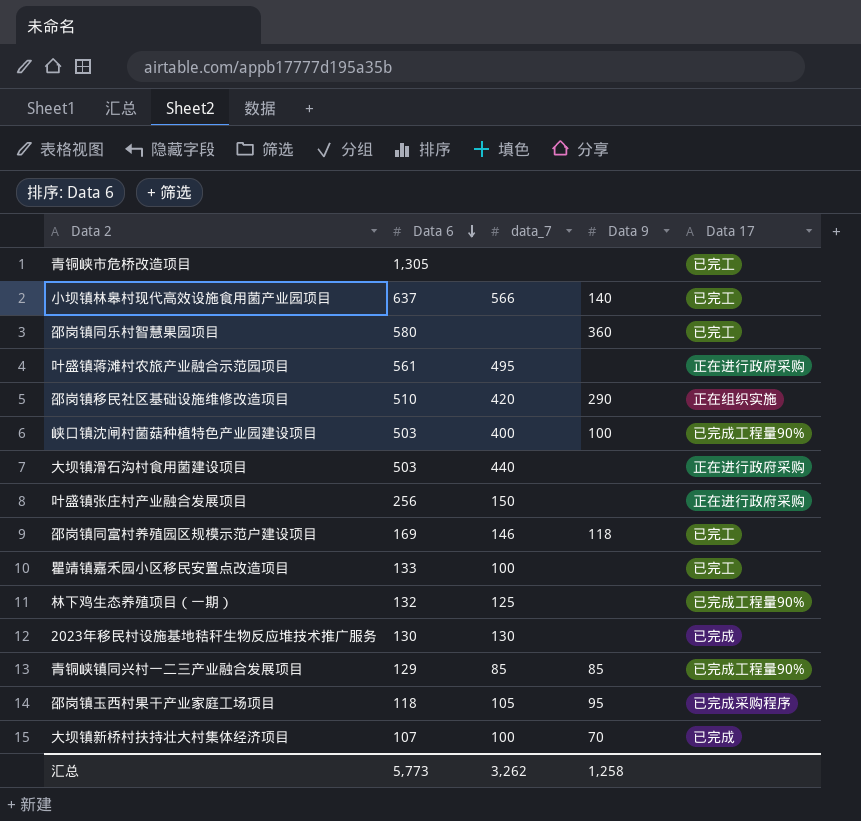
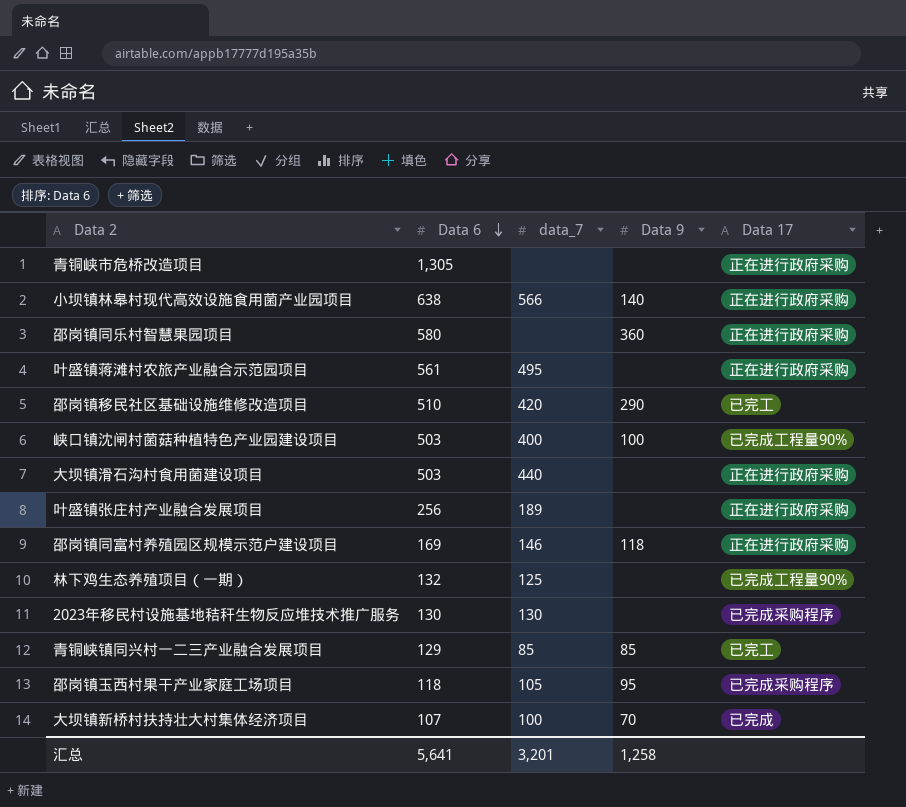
row 瞿靖镇嘉禾园小区移民安置点改造项目: 133 | 100 | none | 已完工 -> none
青铜峡市危桥改造项目 | Data 17: 已完工 -> 正在进行政府采购
小坝镇林皋村现代高效设施食用菌产业园项目 | Data 6: 637 -> 638
小坝镇林皋村现代高效设施食用菌产业园项目 | Data 17: 已完工 -> 正在进行政府采购
邵岗镇同乐村智慧果园项目 | Data 17: 已完工 -> 正在进行政府采购
邵岗镇移民社区基础设施维修改造项目 | Data 17: 正在组织实施 -> 已完工
叶盛镇张庄村产业融合发展项目 | data_7: 150 -> 189
邵岗镇同富村养殖园区规模示范户建设项目 | Data 17: 已完工 -> 正在进行政府采购
2023年移民村设施基地秸秆生物反应堆技术推广服务 | Data 17: 已完成 -> 已完成采购程序
青铜峡镇同兴村一二三产业融合发展项目 | Data 17: 已完成工程量90% -> 已完工
汇总 | Data 6: 5,773 -> 5,641
汇总 | data_7: 3,262 -> 3,201

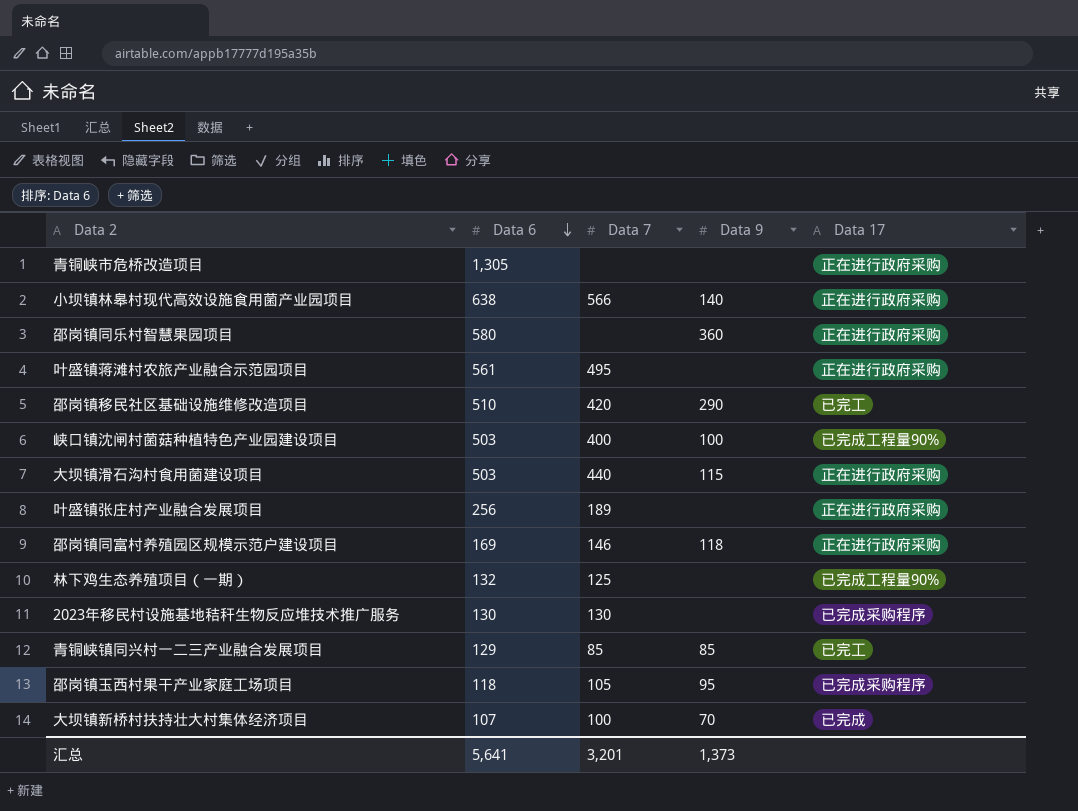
column name: data_7 -> Data 7
大坝镇滑石沟村食用菌建设项目 | Data 9: none -> 115
汇总 | Data 9: 1,258 -> 1,373

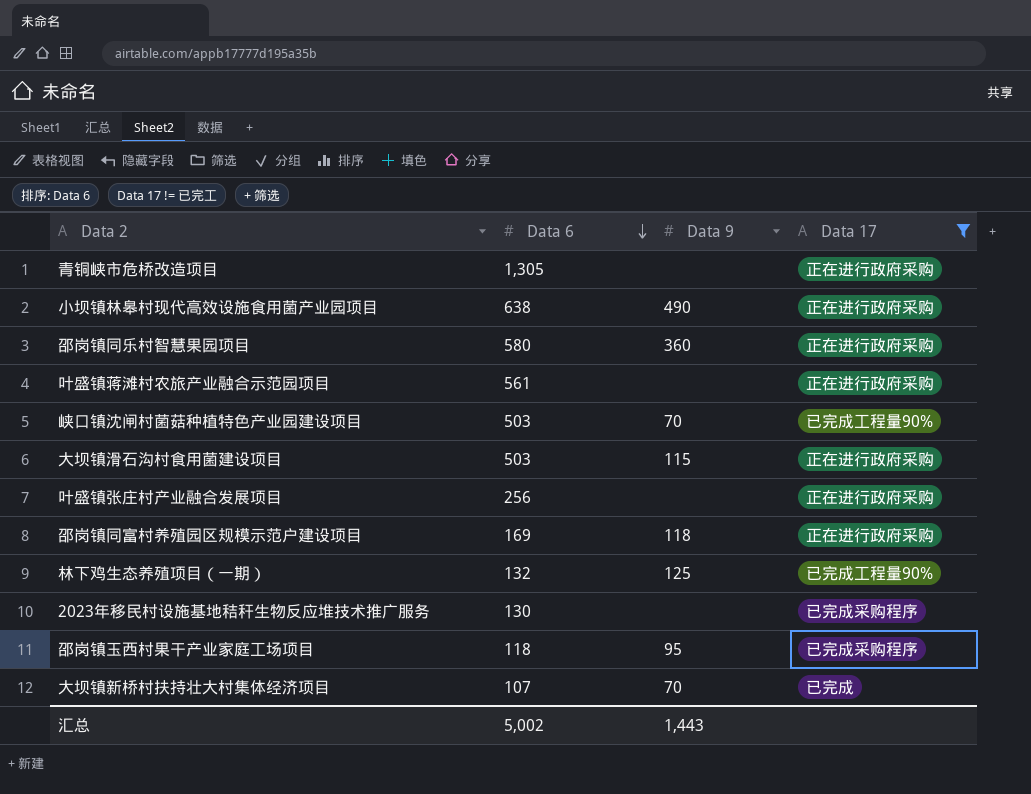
filter: none -> Data 17 != 已完工
column Data 7 | position: 3 -> none
小坝镇林皋村现代高效设施食用菌产业园项目 | Data 9: 140 -> 490
峡口镇沈闸村菌菇种植特色产业园建设项目 | Data 9: 100 -> 70
林下鸡生态养殖项目（一期） | Data 9: none -> 125
汇总 | Data 6: 5,641 -> 5,002
汇总 | Data 9: 1,373 -> 1,443

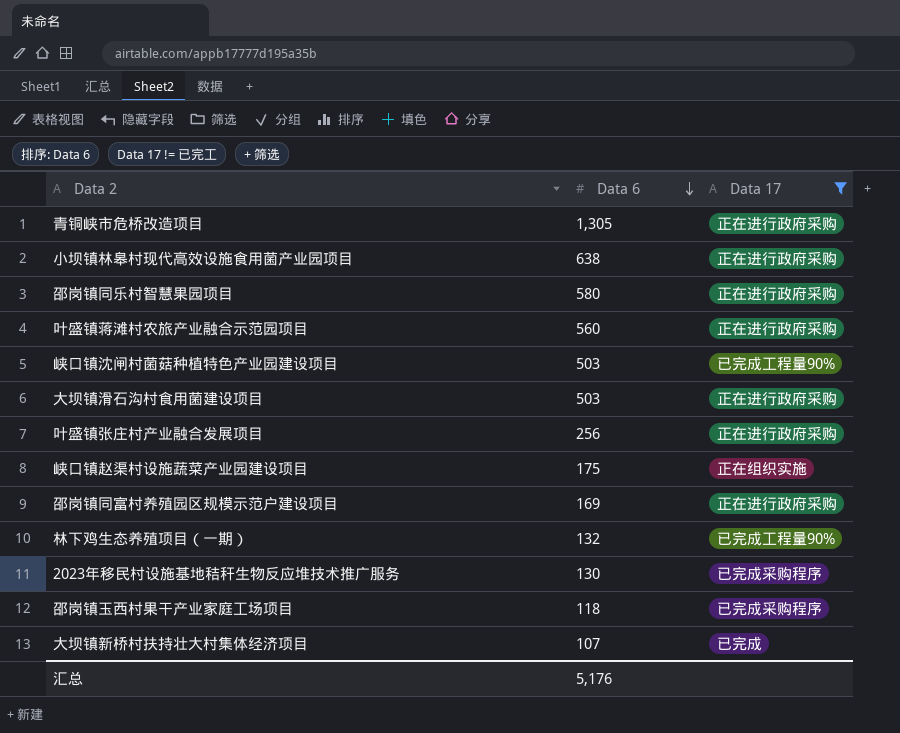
column Data 9 | position: 3 -> none
叶盛镇蒋滩村农旅产业融合示范园项目 | Data 6: 561 -> 560
row 峡口镇赵渠村设施蔬菜产业园建设项目: none -> 175 | 正在组织实施
汇总 | Data 6: 5,002 -> 5,176

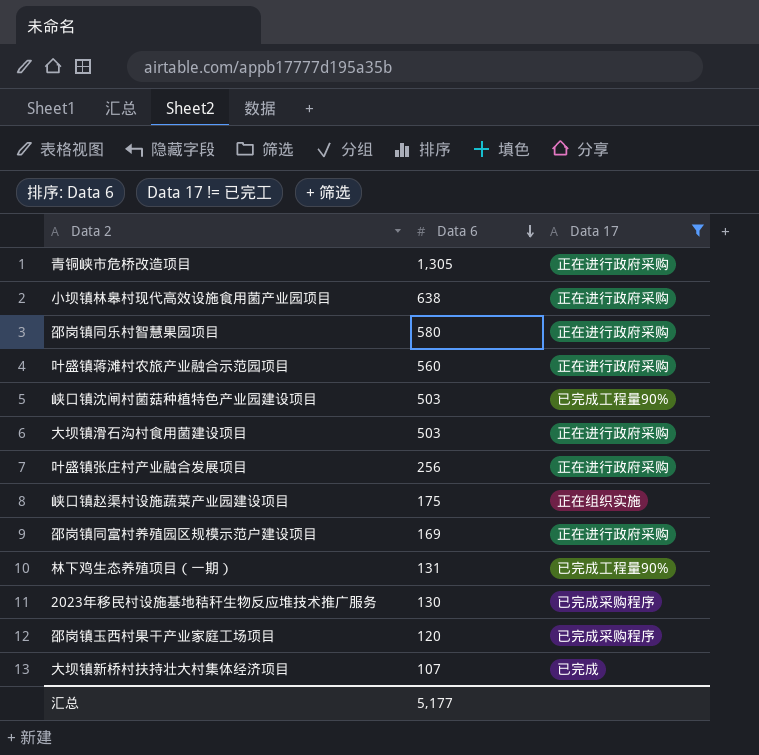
林下鸡生态养殖项目（一期） | Data 6: 132 -> 131
邵岗镇玉西村果干产业家庭工场项目 | Data 6: 118 -> 120
汇总 | Data 6: 5,176 -> 5,177

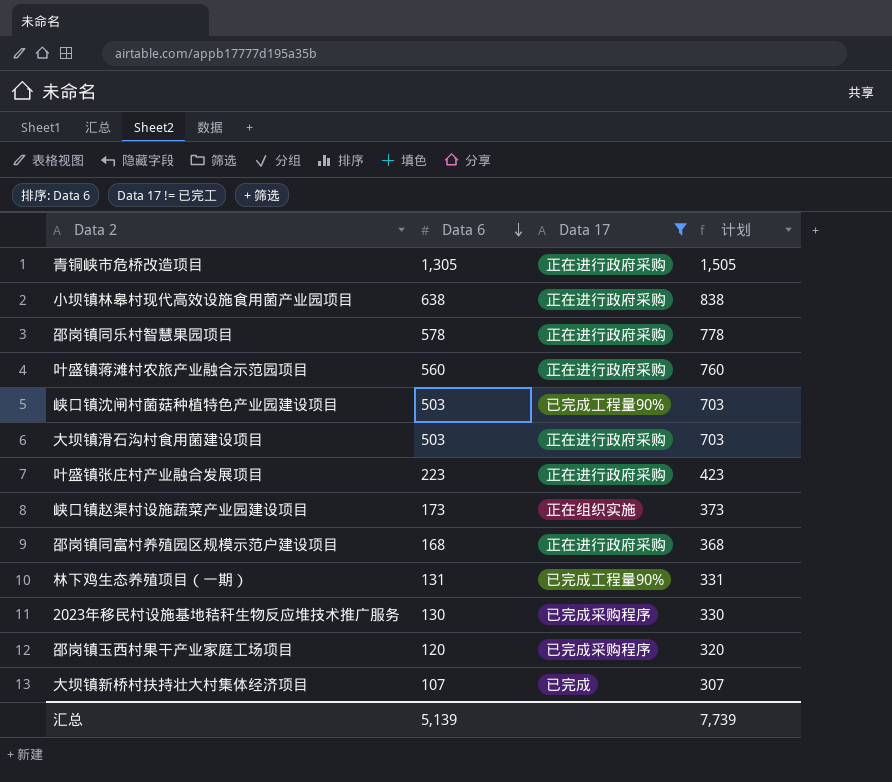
column 计划 | formula: none -> [Data 6] + 200
邵岗镇同乐村智慧果园项目 | Data 6: 580 -> 578
叶盛镇张庄村产业融合发展项目 | Data 6: 256 -> 223
峡口镇赵渠村设施蔬菜产业园建设项目 | Data 6: 175 -> 173
邵岗镇同富村养殖园区规模示范户建设项目 | Data 6: 169 -> 168
汇总 | Data 6: 5,177 -> 5,139

